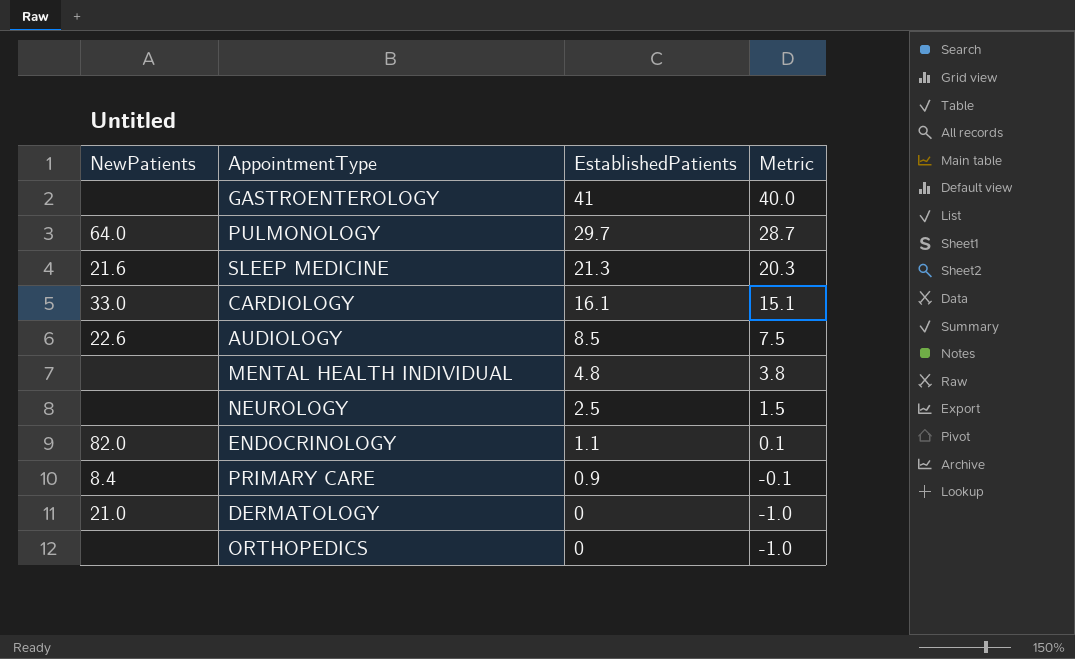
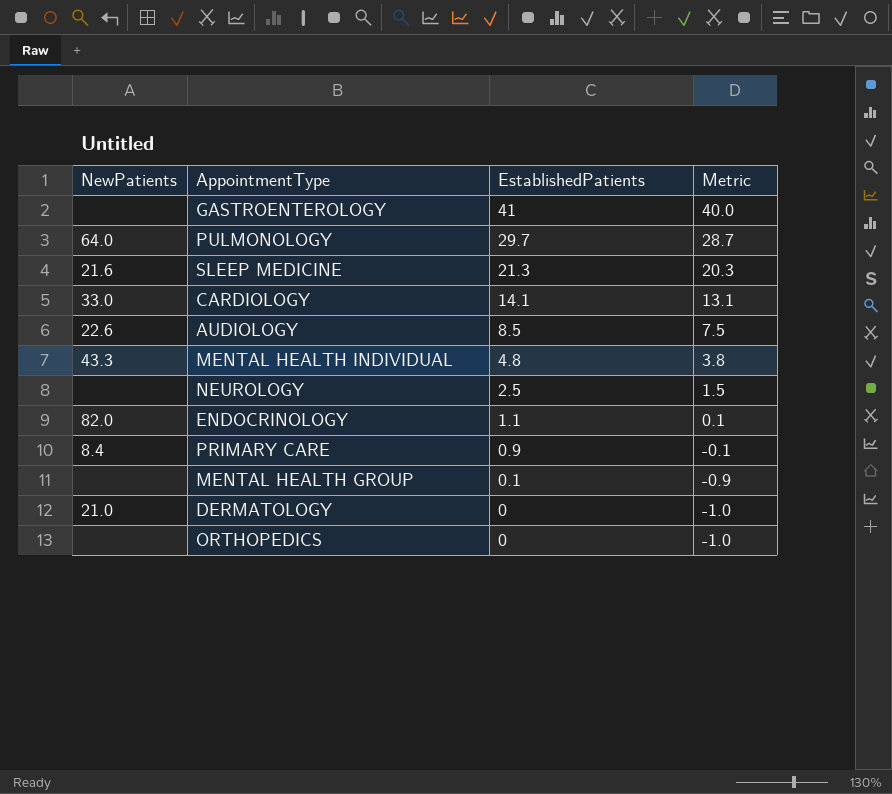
CARDIOLOGY | EstablishedPatients: 16.1 -> 14.1
CARDIOLOGY | Metric: 15.1 -> 13.1
MENTAL HEALTH INDIVIDUAL | NewPatients: none -> 43.3
row MENTAL HEALTH GROUP: none -> none | 0.1 | -0.9

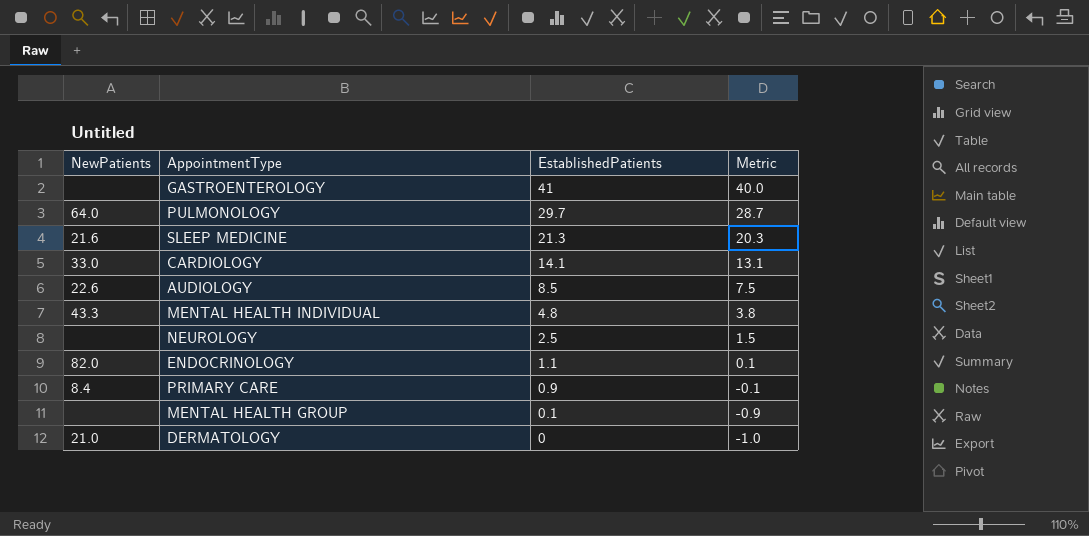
row ORTHOPEDICS: none | 0 | -1.0 -> none

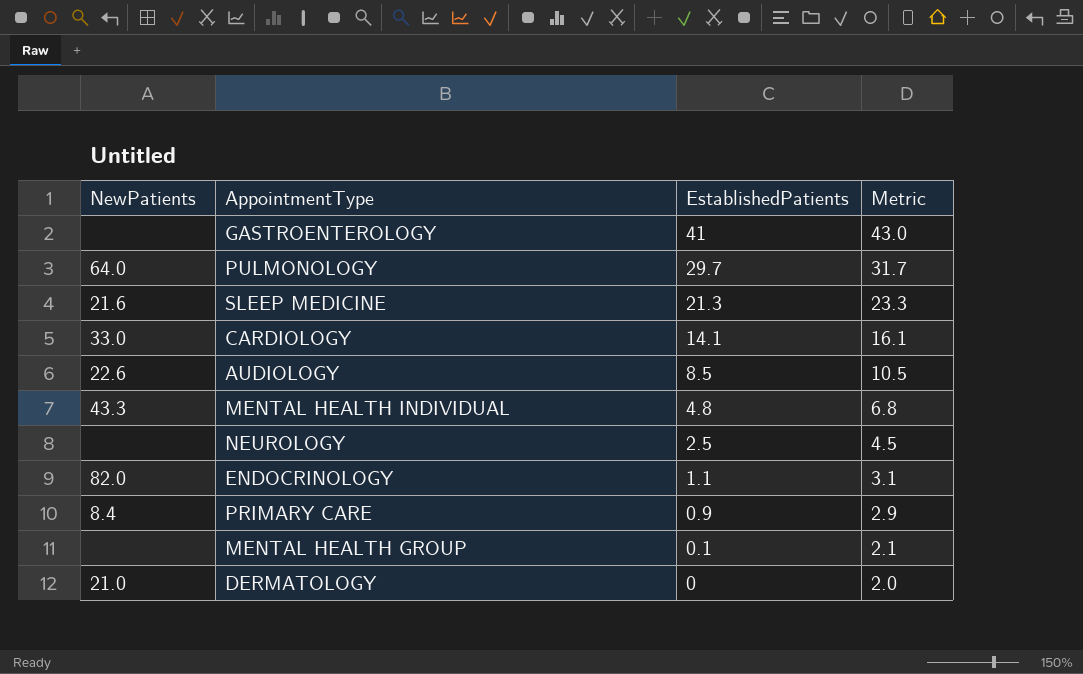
column Metric | formula: [EstablishedPatients] - 1 -> [EstablishedPatients] + 2

